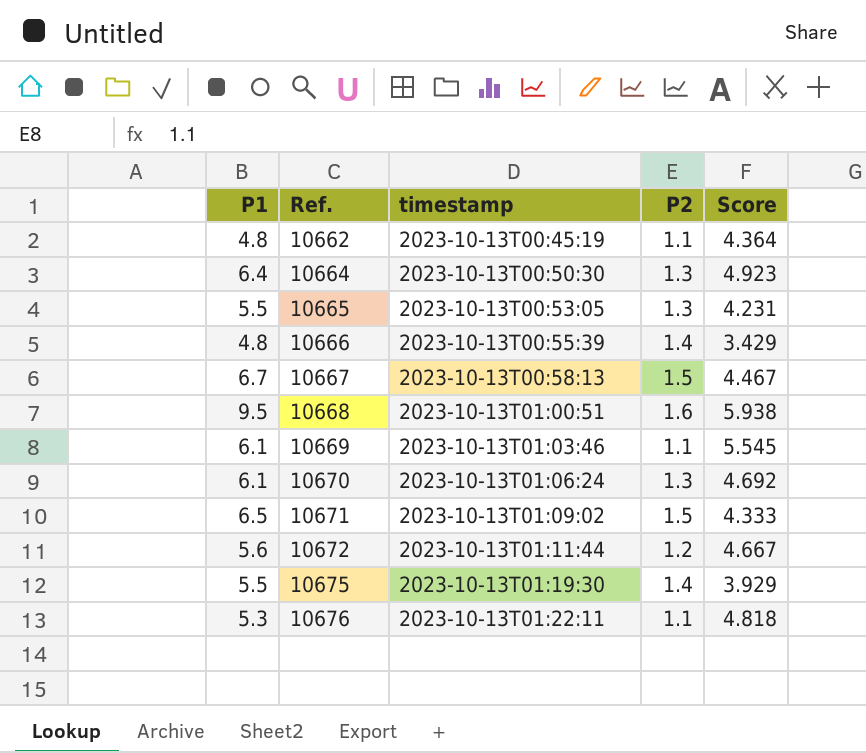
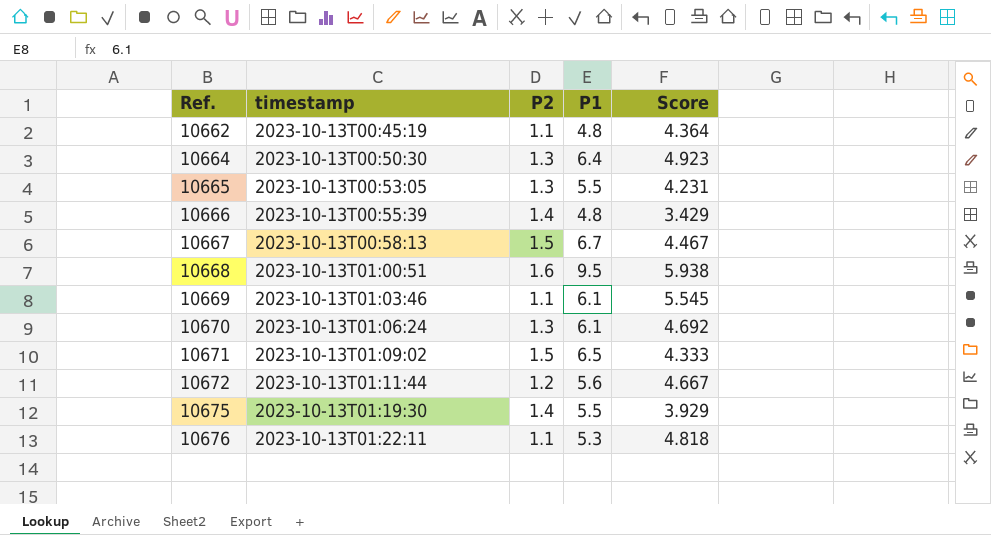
column P1 | position: 1 -> 4

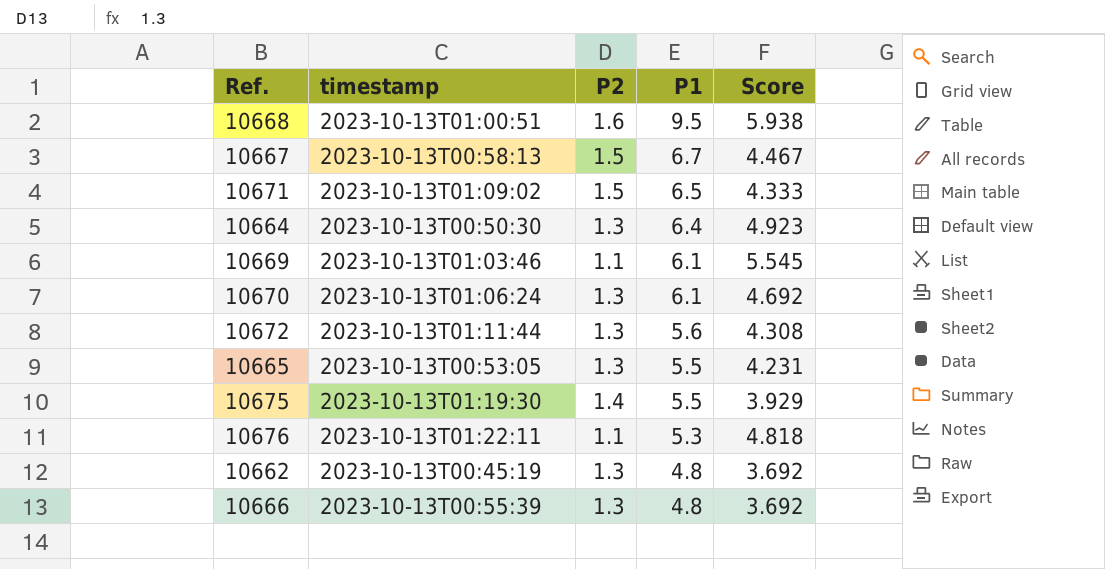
row order: Ref. ascending -> P1 descending
10672 | P2: 1.2 -> 1.3
10672 | Score: 4.667 -> 4.308
10662 | P2: 1.1 -> 1.3
10662 | Score: 4.364 -> 3.692
10666 | P2: 1.4 -> 1.3
10666 | Score: 3.429 -> 3.692

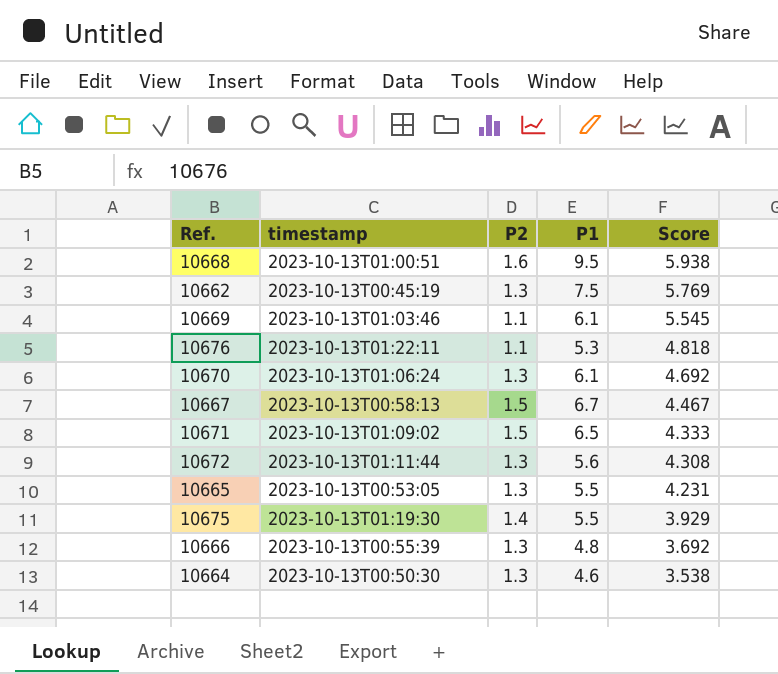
row order: P1 descending -> Score descending
10662 | P1: 4.8 -> 7.5
10662 | Score: 3.692 -> 5.769
10664 | P1: 6.4 -> 4.6
10664 | Score: 4.923 -> 3.538

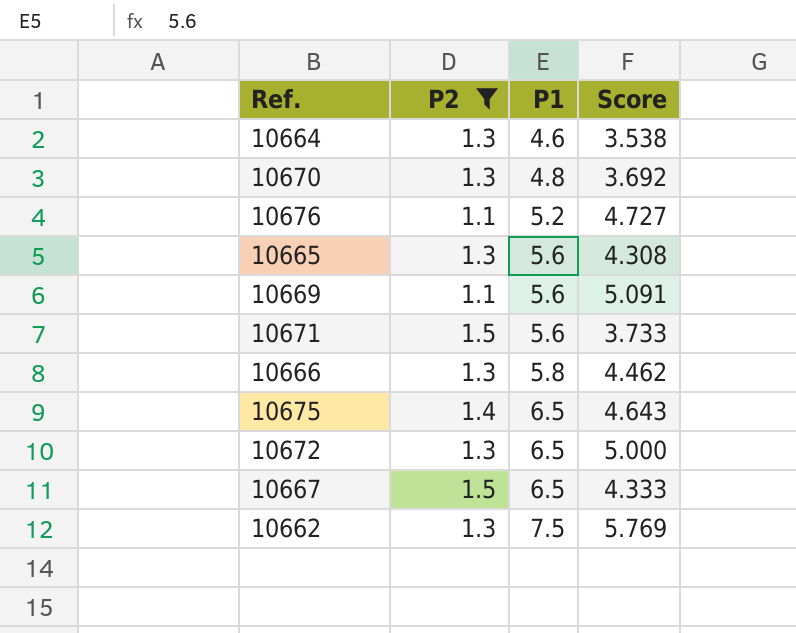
filter: none -> P2 != 1.6
row order: Score descending -> P1 ascending
column timestamp | position: 2 -> none
10670 | P1: 6.1 -> 4.8
10670 | Score: 4.692 -> 3.692
10676 | P1: 5.3 -> 5.2
10676 | Score: 4.818 -> 4.727
10665 | P1: 5.5 -> 5.6
10665 | Score: 4.231 -> 4.308
10669 | P1: 6.1 -> 5.6
10669 | Score: 5.545 -> 5.091
10671 | P1: 6.5 -> 5.6
10671 | Score: 4.333 -> 3.733
10666 | P1: 4.8 -> 5.8
10666 | Score: 3.692 -> 4.462
10675 | P1: 5.5 -> 6.5
10675 | Score: 3.929 -> 4.643
10672 | P1: 5.6 -> 6.5
10672 | Score: 4.308 -> 5.000
10667 | P1: 6.7 -> 6.5
10667 | Score: 4.467 -> 4.333

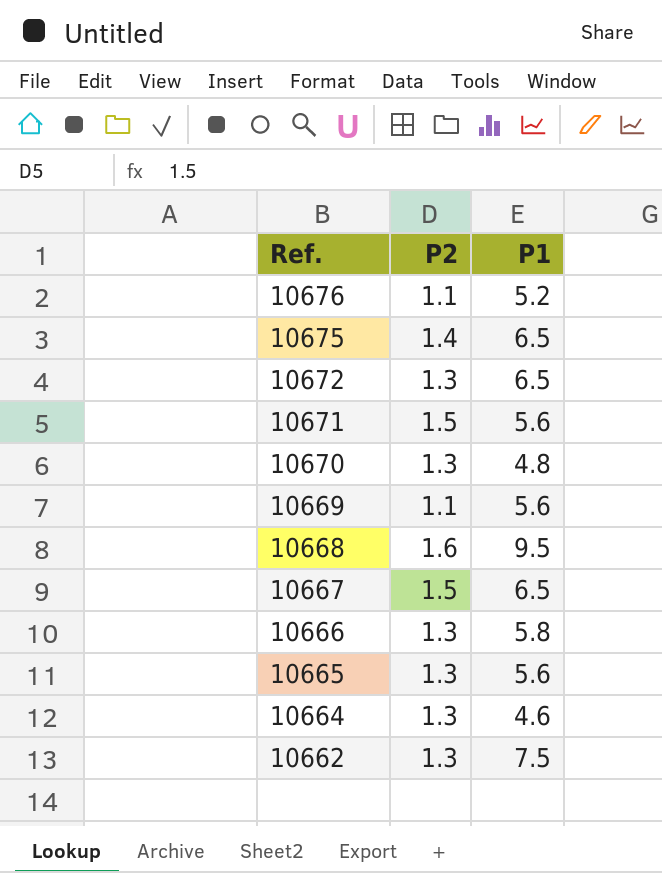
filter: P2 != 1.6 -> none
row order: P1 ascending -> Ref. descending
column Score | formula: [P1] / [P2] -> none

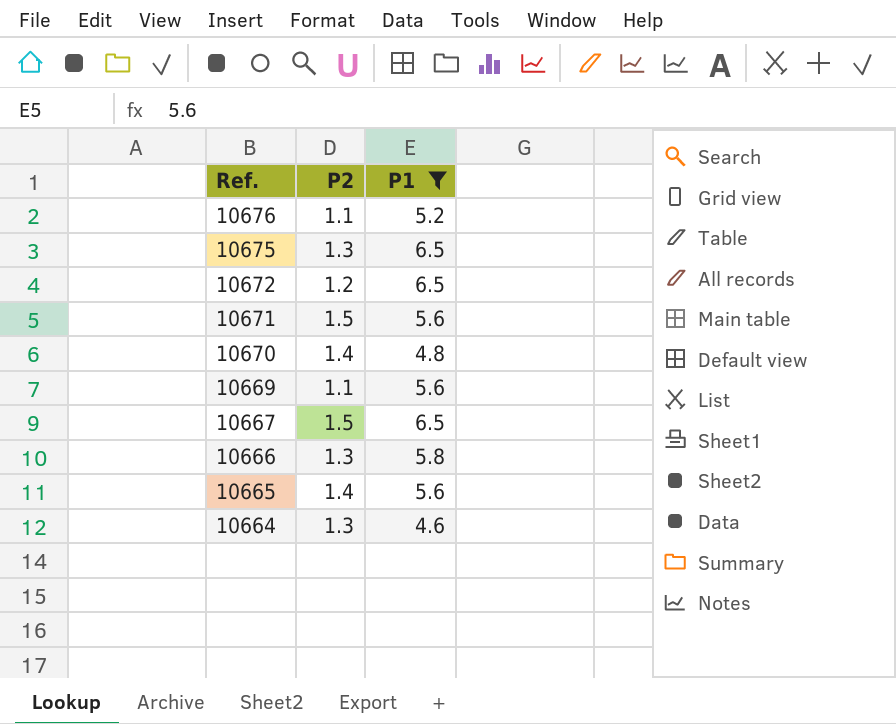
filter: none -> P1 <= 6.5
10675 | P2: 1.4 -> 1.3
10672 | P2: 1.3 -> 1.2
10670 | P2: 1.3 -> 1.4
10665 | P2: 1.3 -> 1.4

